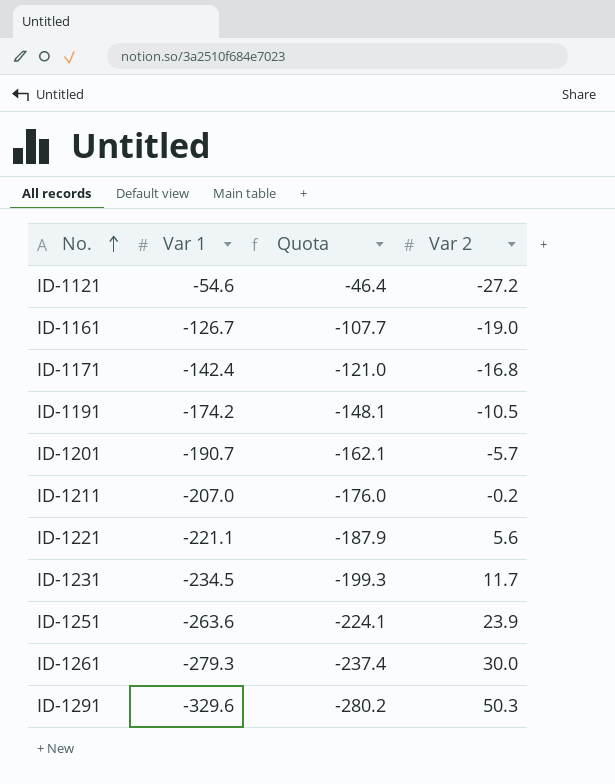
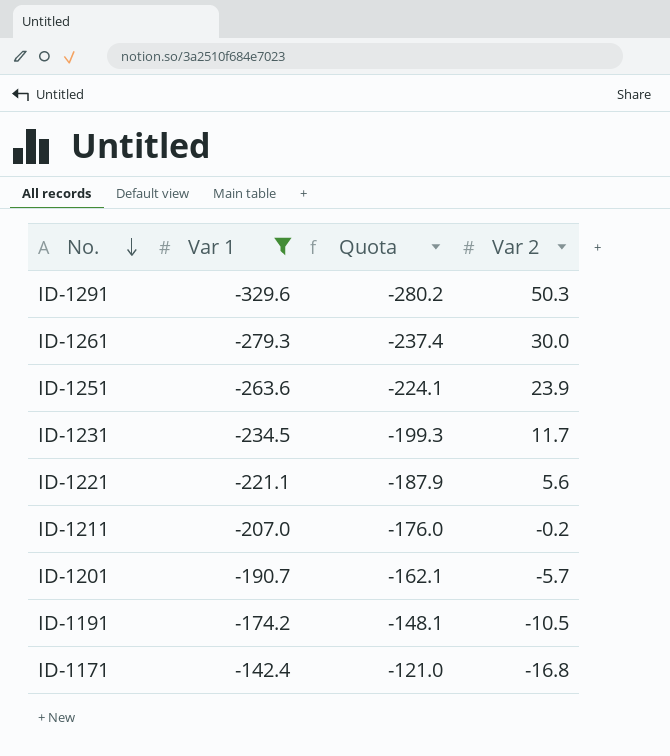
filter: none -> Var 1 <= -142.4
row order: No. ascending -> No. descending

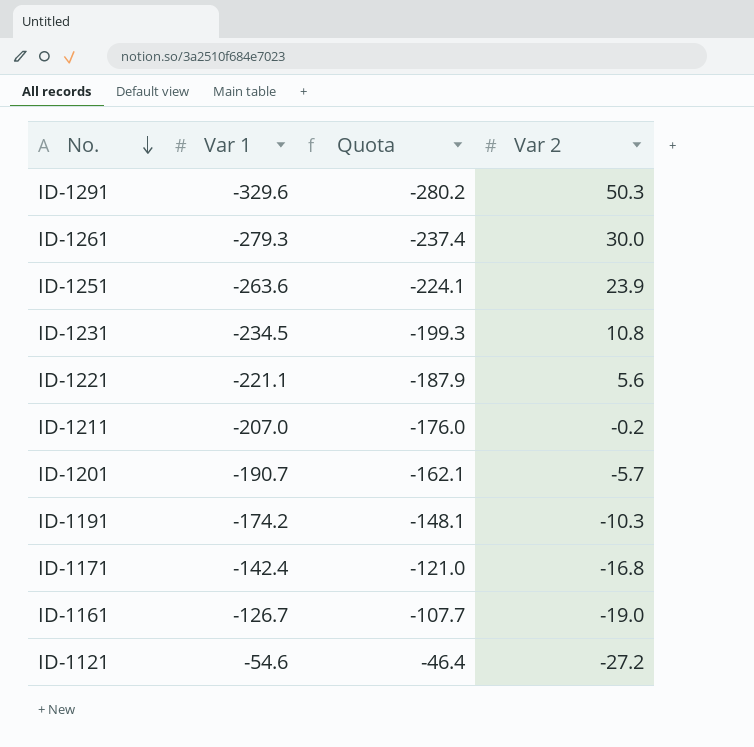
filter: Var 1 <= -142.4 -> none
ID-1231 | Var 2: 11.7 -> 10.8
ID-1191 | Var 2: -10.5 -> -10.3

